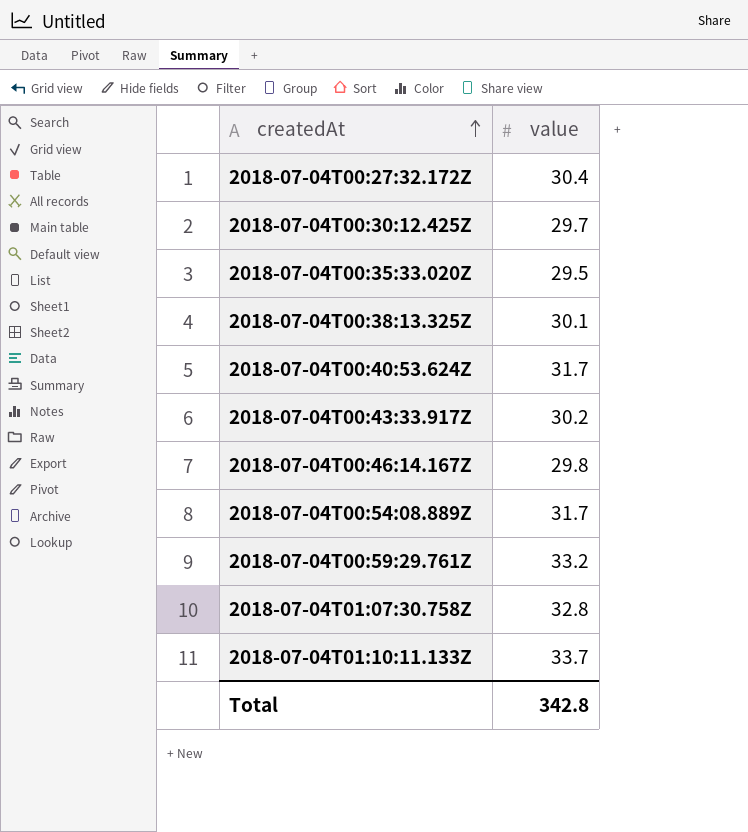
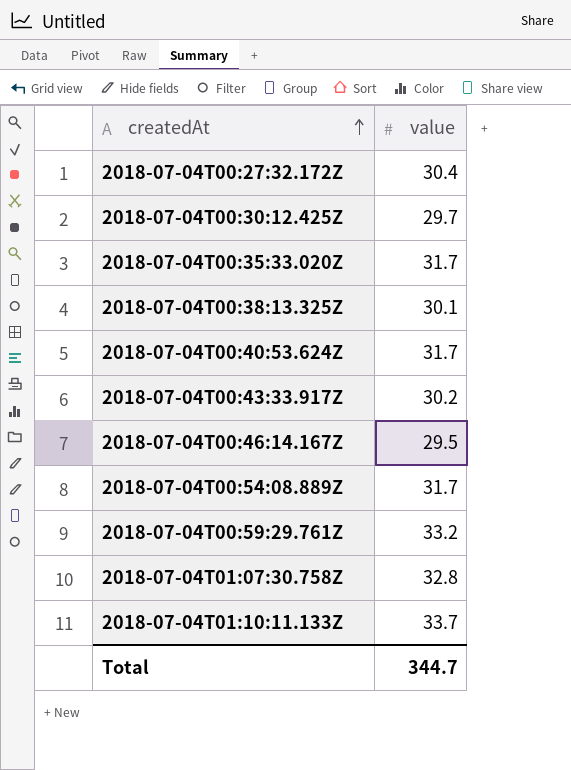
2018-07-04T00:35:33.020Z | value: 29.5 -> 31.7
2018-07-04T00:46:14.167Z | value: 29.8 -> 29.5
Total | value: 342.8 -> 344.7

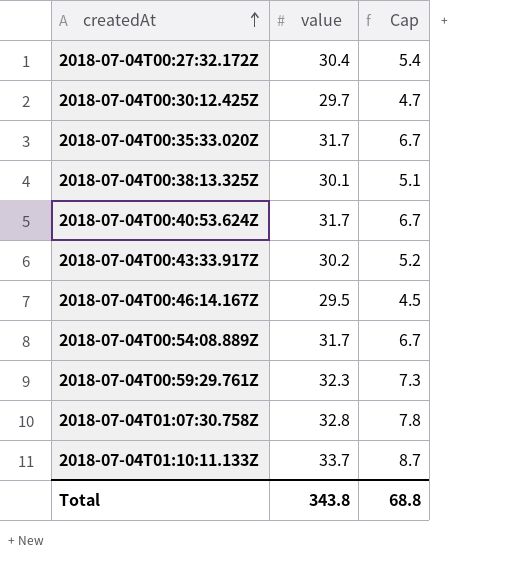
column Cap | formula: none -> [value] - 25
2018-07-04T00:59:29.761Z | value: 33.2 -> 32.3
Total | value: 344.7 -> 343.8

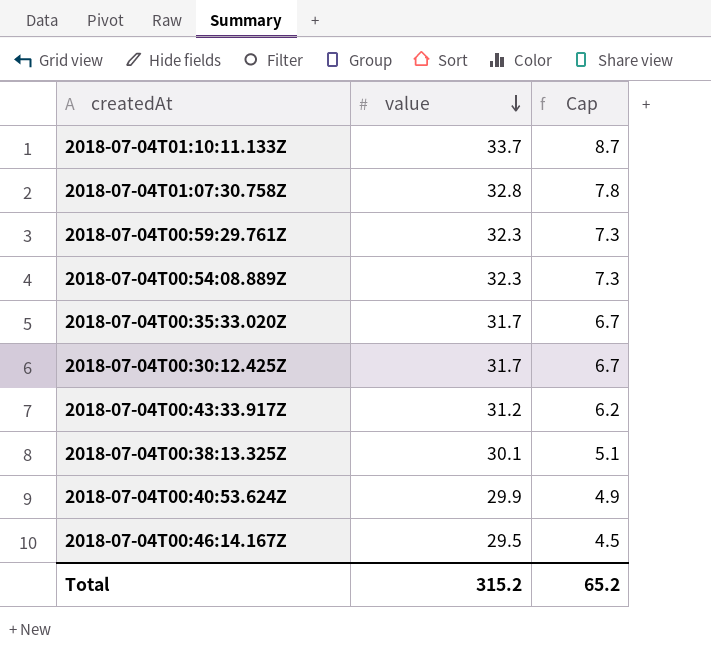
row order: createdAt ascending -> value descending
row 2018-07-04T00:27:32.172Z: 30.4 | 5.4 -> none
2018-07-04T00:54:08.889Z | value: 31.7 -> 32.3
2018-07-04T00:54:08.889Z | Cap: 6.7 -> 7.3
2018-07-04T00:30:12.425Z | value: 29.7 -> 31.7
2018-07-04T00:30:12.425Z | Cap: 4.7 -> 6.7
2018-07-04T00:43:33.917Z | value: 30.2 -> 31.2
2018-07-04T00:43:33.917Z | Cap: 5.2 -> 6.2
2018-07-04T00:40:53.624Z | value: 31.7 -> 29.9
2018-07-04T00:40:53.624Z | Cap: 6.7 -> 4.9
Total | value: 343.8 -> 315.2
Total | Cap: 68.8 -> 65.2

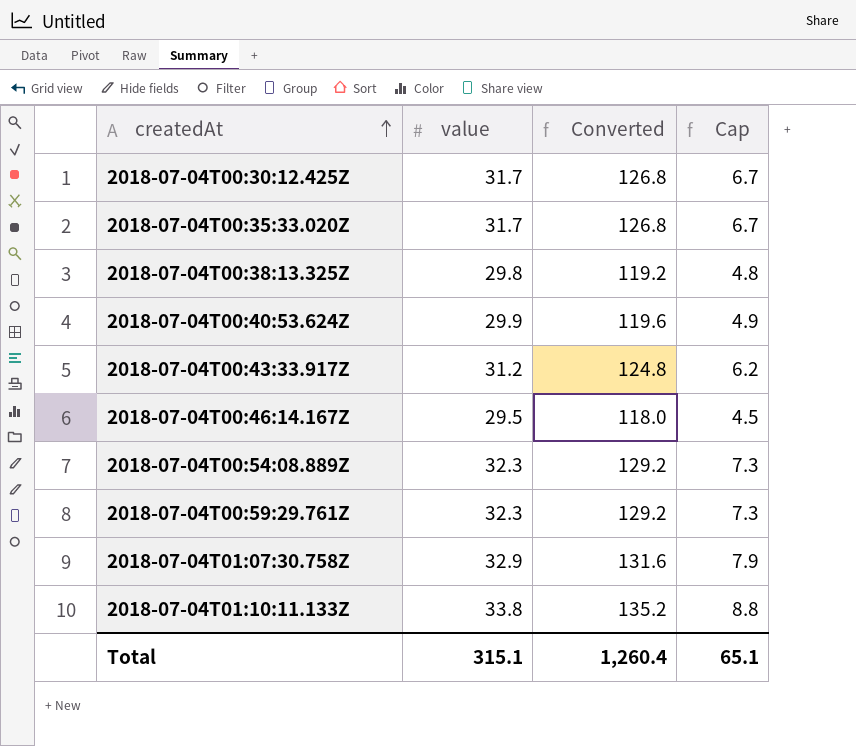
row order: value descending -> createdAt ascending
column Converted | formula: none -> [value] * 4
2018-07-04T00:38:13.325Z | value: 30.1 -> 29.8
2018-07-04T00:38:13.325Z | Cap: 5.1 -> 4.8
2018-07-04T01:07:30.758Z | value: 32.8 -> 32.9
2018-07-04T01:07:30.758Z | Cap: 7.8 -> 7.9
2018-07-04T01:10:11.133Z | value: 33.7 -> 33.8
2018-07-04T01:10:11.133Z | Cap: 8.7 -> 8.8
Total | value: 315.2 -> 315.1
Total | Cap: 65.2 -> 65.1

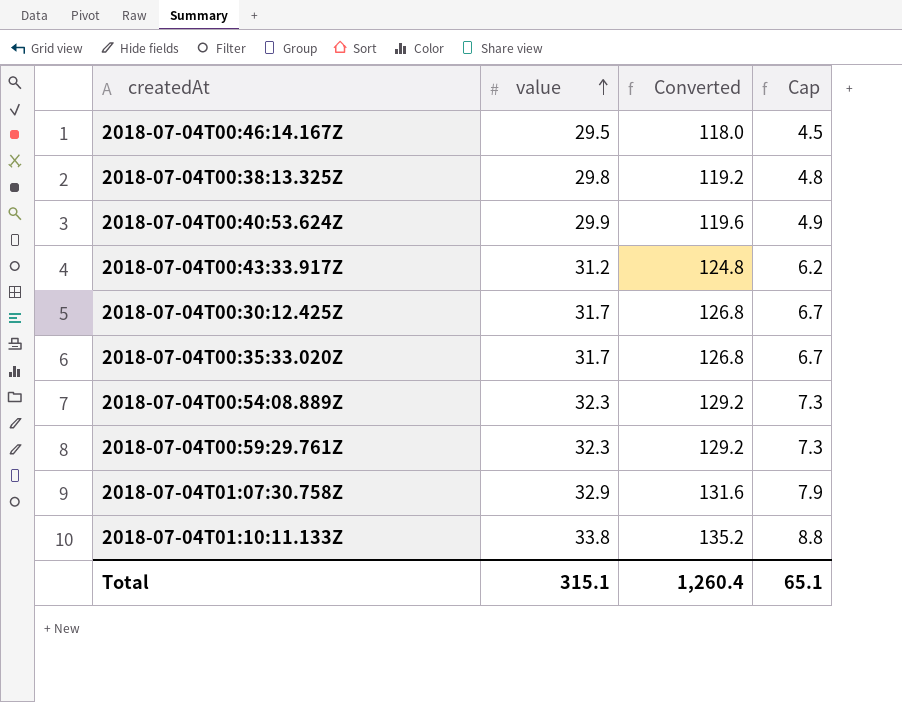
row order: createdAt ascending -> value ascending

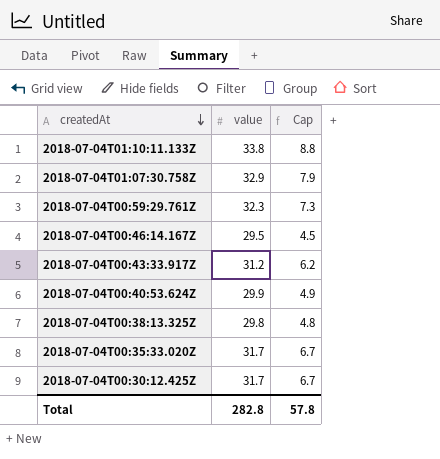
row order: value ascending -> createdAt descending
column Converted | formula: [value] * 4 -> none
row 2018-07-04T00:54:08.889Z: 32.3 | 129.2 | 7.3 -> none
Total | value: 315.1 -> 282.8
Total | Cap: 65.1 -> 57.8

